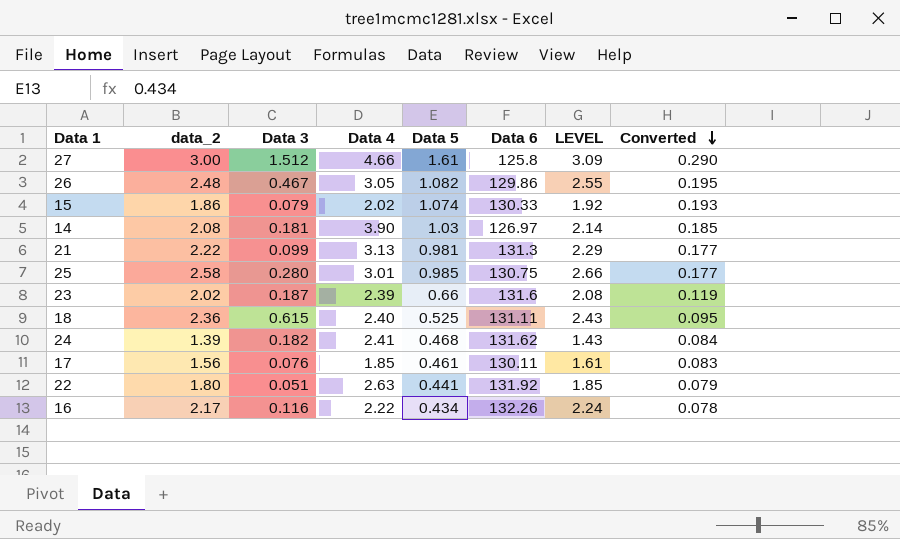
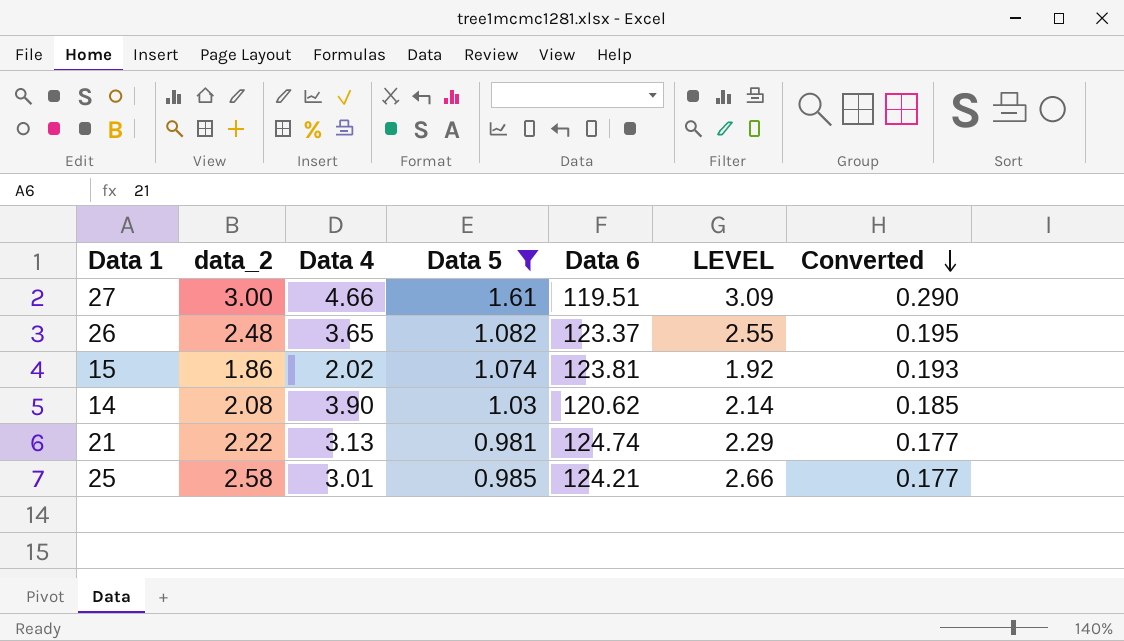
filter: none -> Data 5 >= 0.981
column Data 3 | position: 3 -> none
27 | Data 6: 125.8 -> 119.51
26 | Data 4: 3.05 -> 3.65
26 | Data 6: 129.86 -> 123.37
15 | Data 6: 130.33 -> 123.81
14 | Data 6: 126.97 -> 120.62
21 | Data 6: 131.3 -> 124.74
25 | Data 6: 130.75 -> 124.21

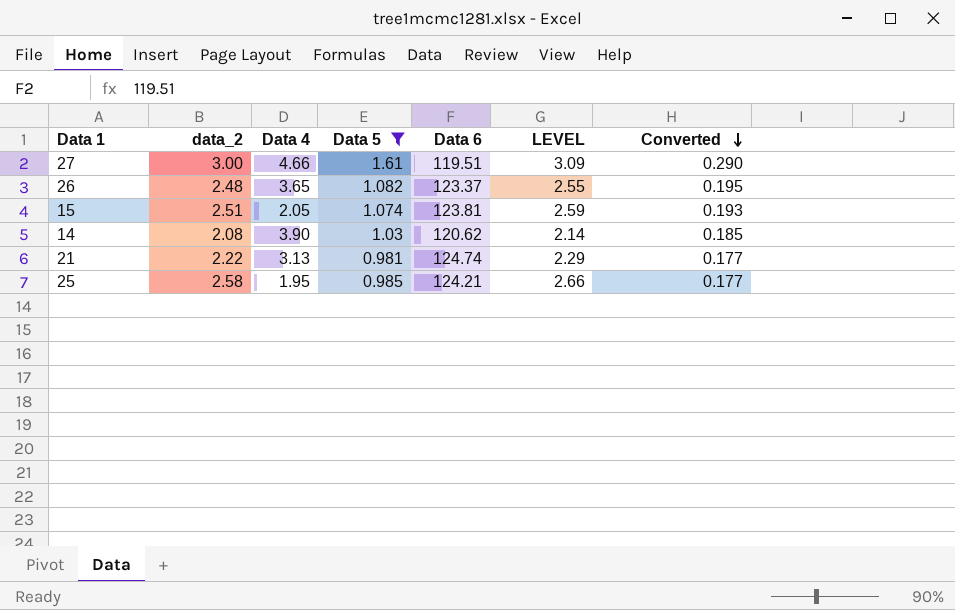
15 | data_2: 1.86 -> 2.51
15 | Data 4: 2.02 -> 2.05
15 | LEVEL: 1.92 -> 2.59
25 | Data 4: 3.01 -> 1.95

